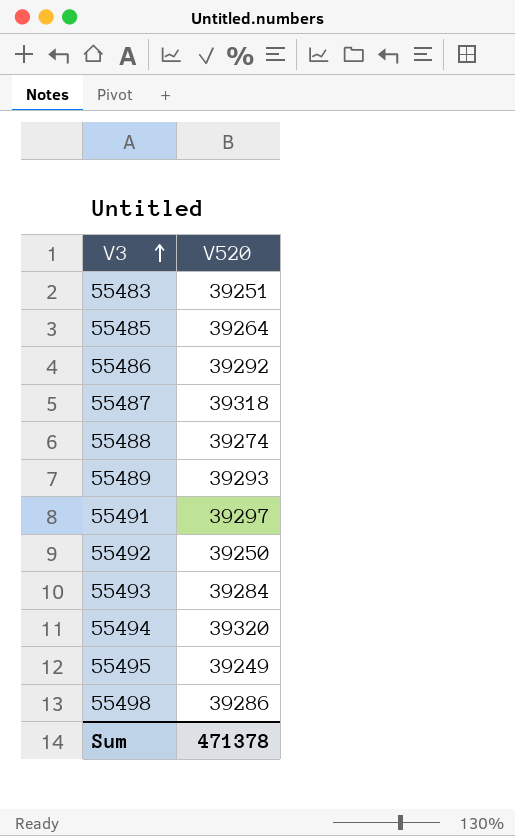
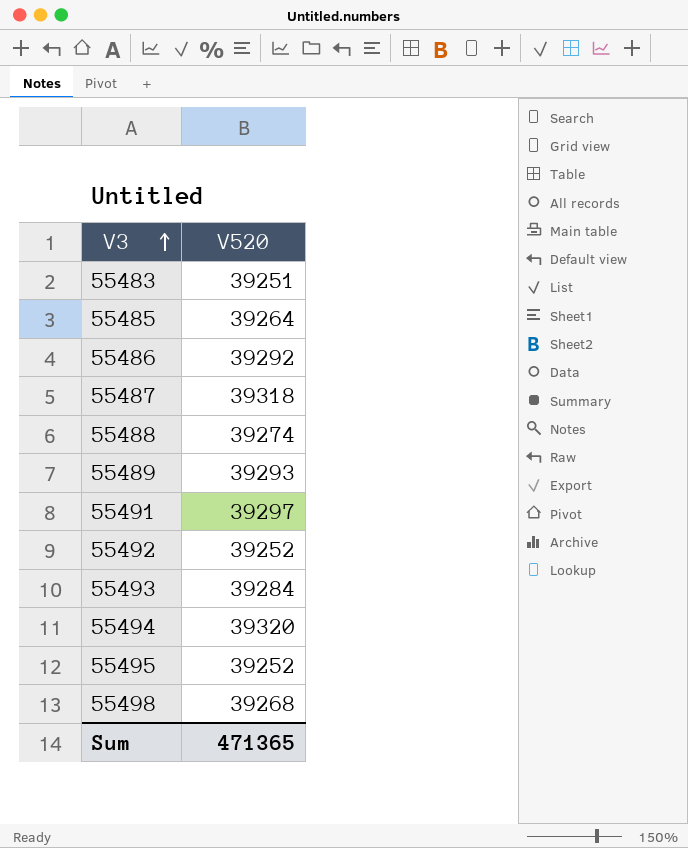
55492 | V520: 39250 -> 39252
55495 | V520: 39249 -> 39252
55498 | V520: 39286 -> 39268
Sum | V520: 471378 -> 471365

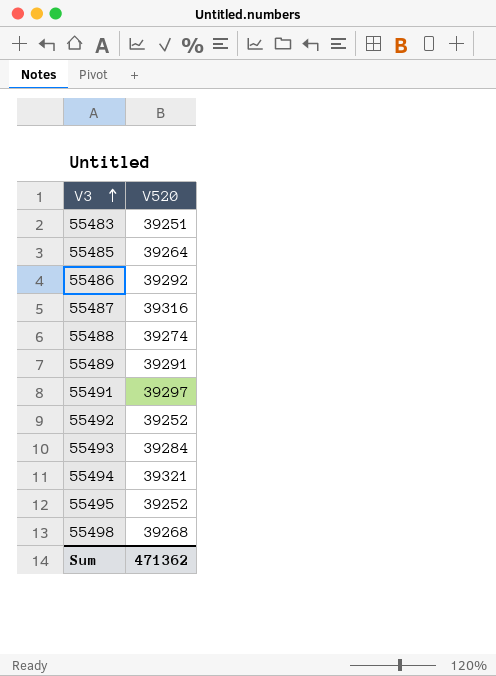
55487 | V520: 39318 -> 39316
55489 | V520: 39293 -> 39291
55494 | V520: 39320 -> 39321
Sum | V520: 471365 -> 471362

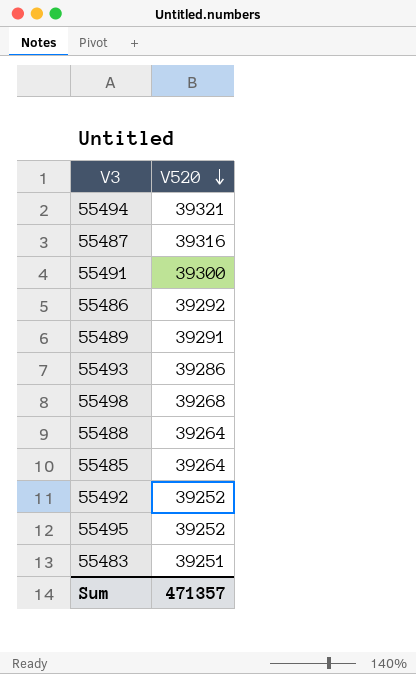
row order: V3 ascending -> V520 descending
55491 | V520: 39297 -> 39300
55493 | V520: 39284 -> 39286
55488 | V520: 39274 -> 39264
Sum | V520: 471362 -> 471357

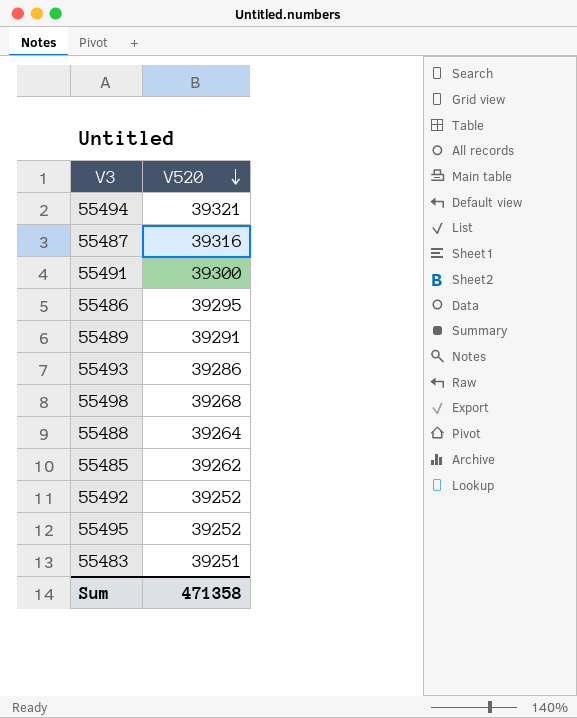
55486 | V520: 39292 -> 39295
55485 | V520: 39264 -> 39262
Sum | V520: 471357 -> 471358

